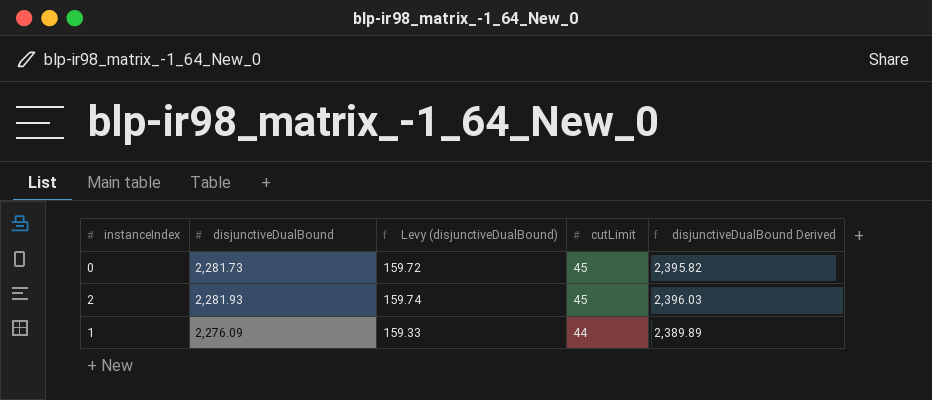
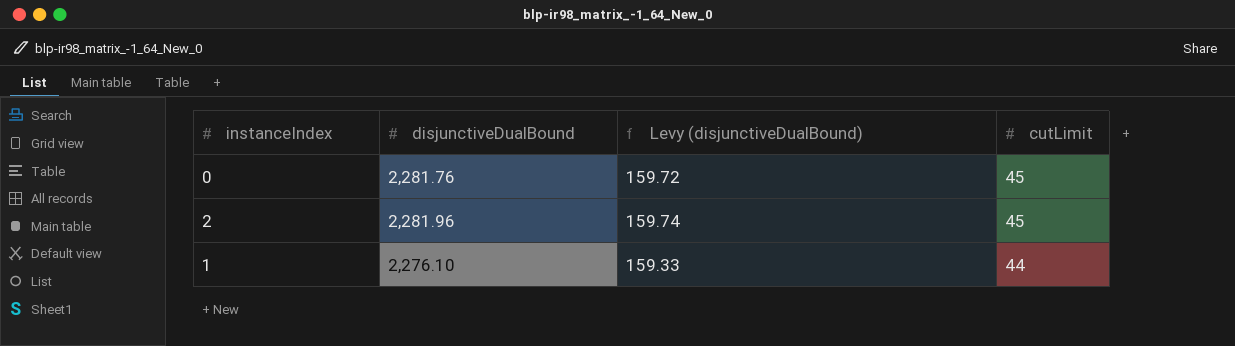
column disjunctiveDualBound Derived | formula: [disjunctiveDualBound] * 1.05 -> none
0 | disjunctiveDualBound: 2,281.73 -> 2,281.76
2 | disjunctiveDualBound: 2,281.93 -> 2,281.96
1 | disjunctiveDualBound: 2,276.09 -> 2,276.10

